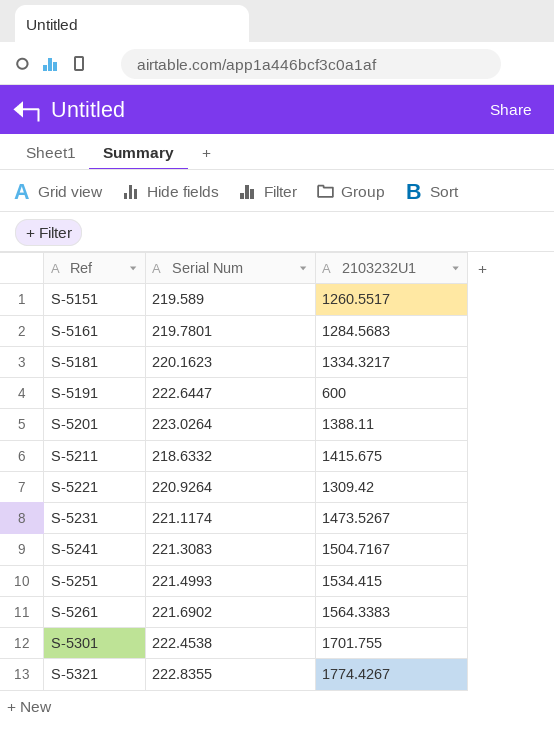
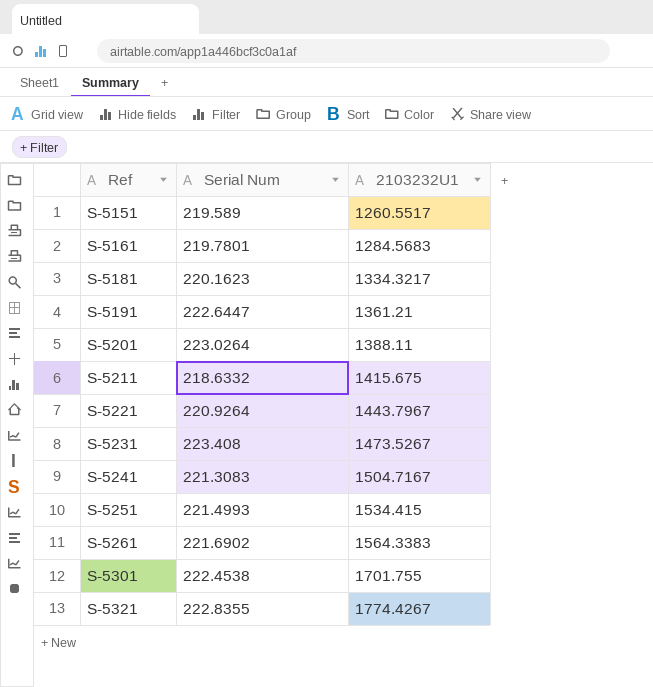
S-5191 | 2103232U1: 600 -> 1361.21
S-5221 | 2103232U1: 1309.42 -> 1443.7967
S-5231 | Serial Num: 221.1174 -> 223.408

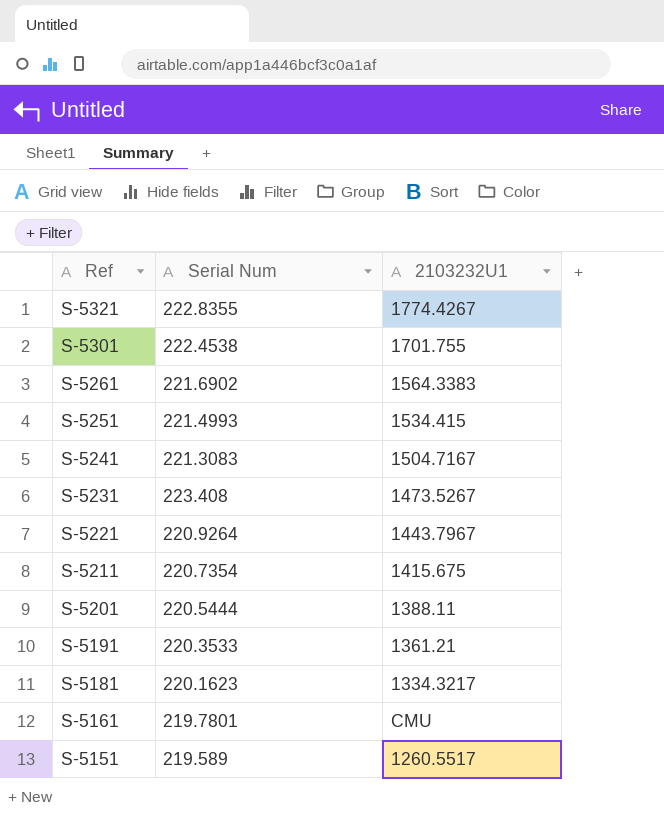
row order: Ref ascending -> Ref descending
S-5211 | Serial Num: 218.6332 -> 220.7354
S-5201 | Serial Num: 223.0264 -> 220.5444
S-5191 | Serial Num: 222.6447 -> 220.3533
S-5161 | 2103232U1: 1284.5683 -> CMU

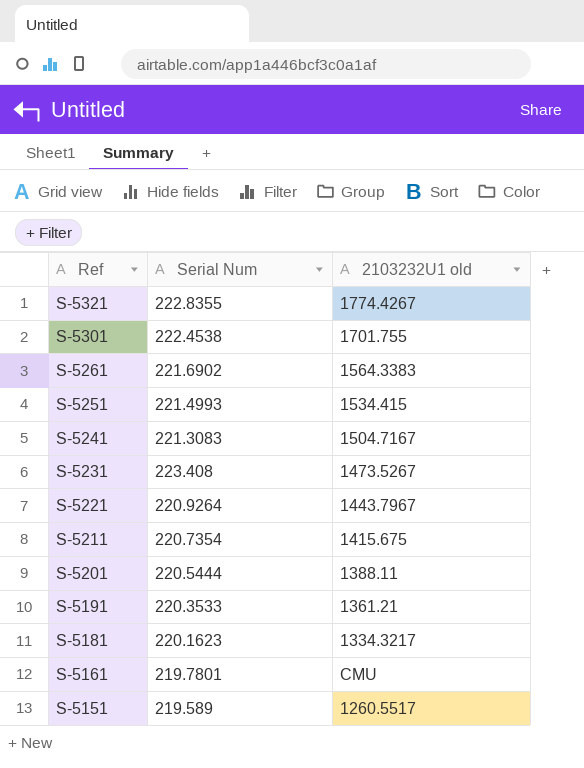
column name: 2103232U1 -> 2103232U1 old

